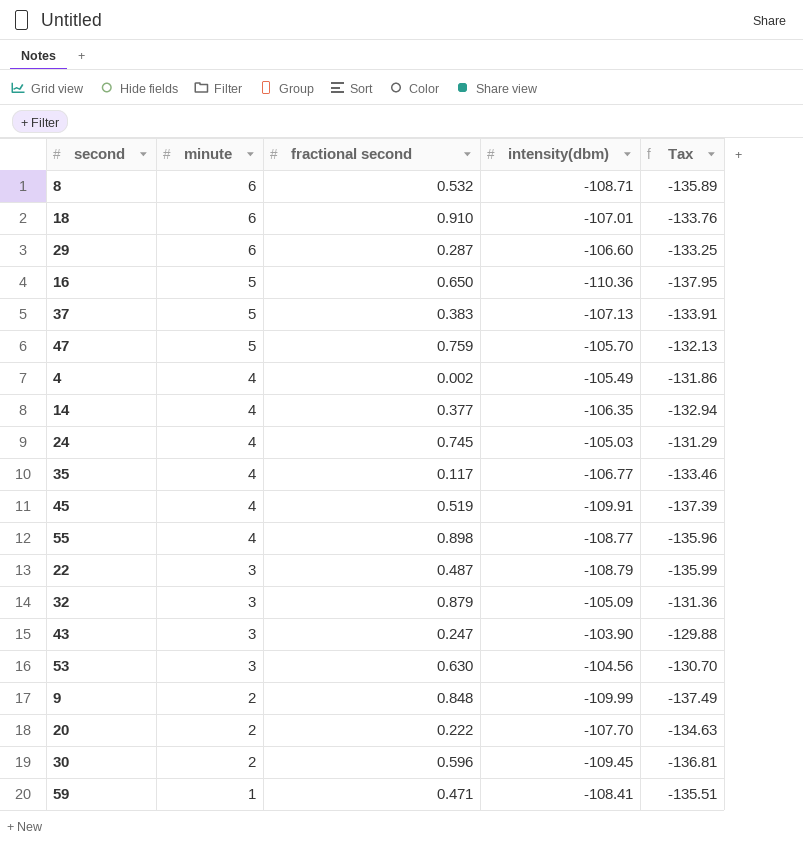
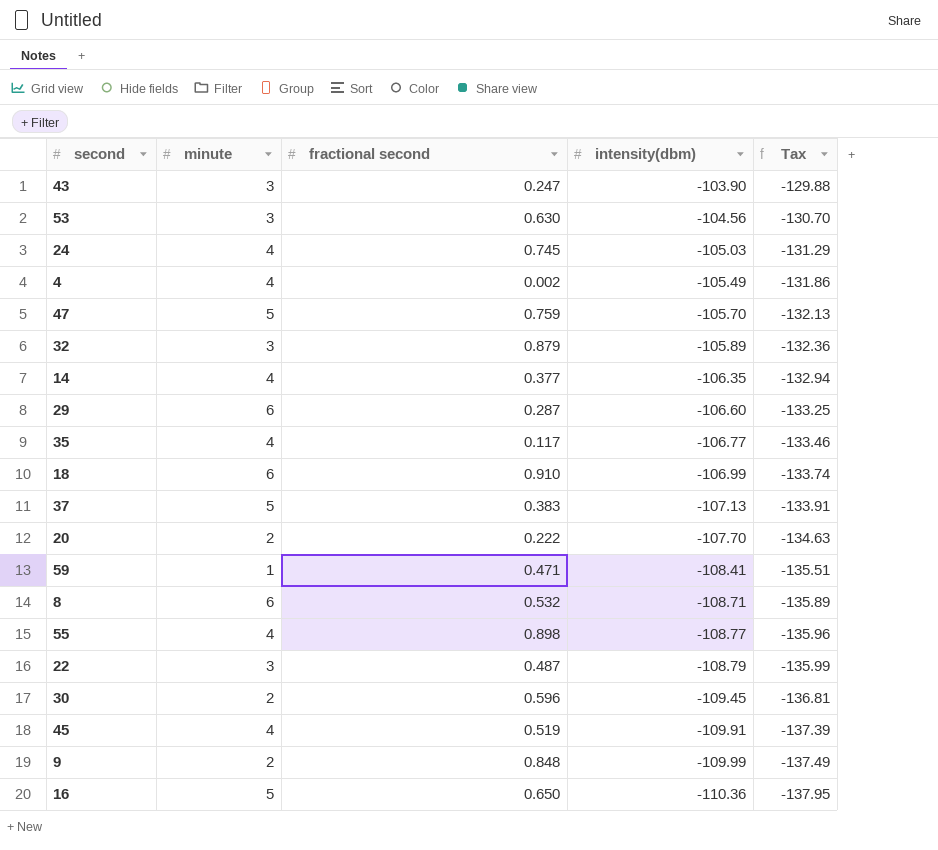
row order: minute descending -> intensity(dbm) descending
32 | intensity(dbm): -105.09 -> -105.89
32 | Tax: -131.36 -> -132.36
18 | intensity(dbm): -107.01 -> -106.99
18 | Tax: -133.76 -> -133.74

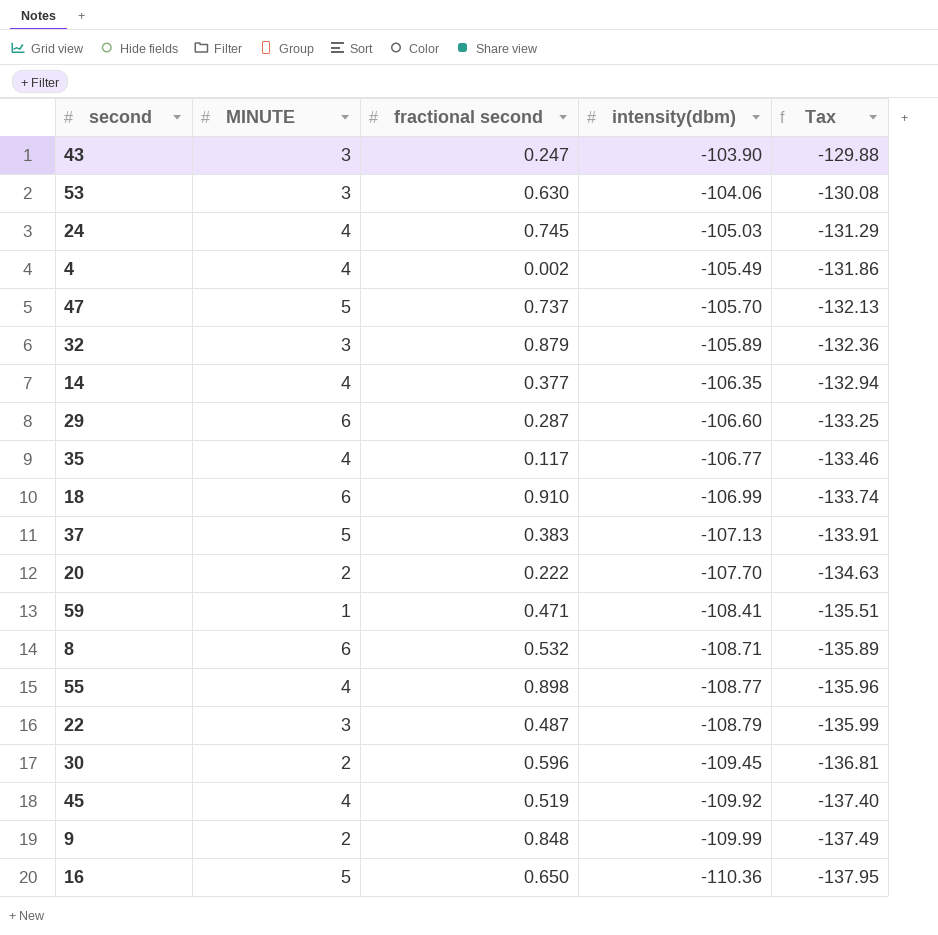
column name: minute -> MINUTE
53 | intensity(dbm): -104.56 -> -104.06
53 | Tax: -130.70 -> -130.08
47 | fractional second: 0.759 -> 0.737
45 | intensity(dbm): -109.91 -> -109.92
45 | Tax: -137.39 -> -137.40

